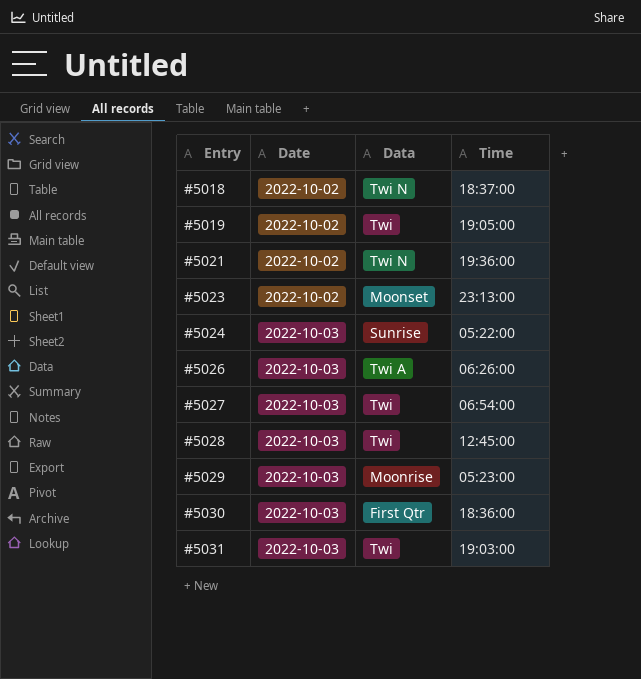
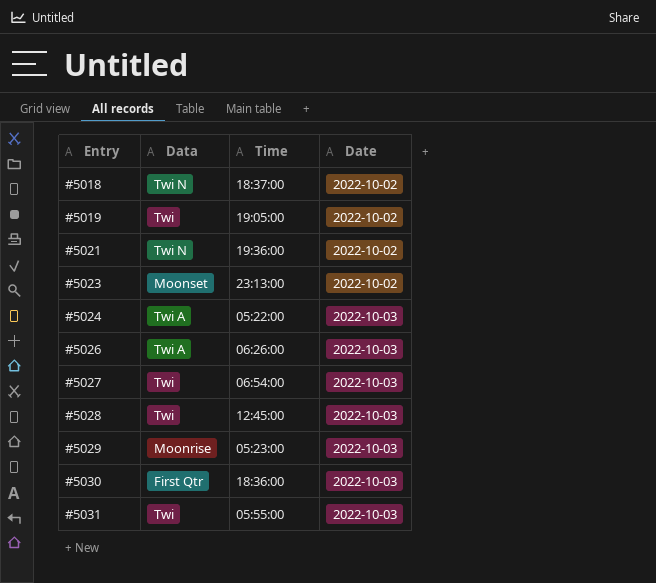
column Date | position: 2 -> 4
#5024 | Data: Sunrise -> Twi A
#5031 | Time: 19:03:00 -> 05:55:00

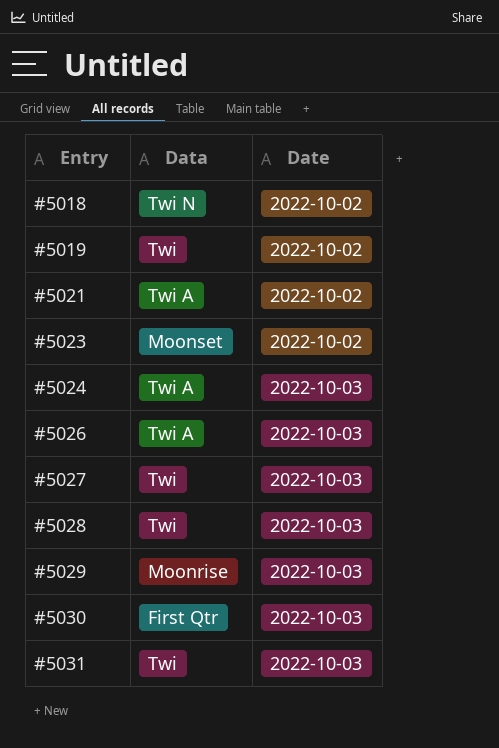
column Time | position: 3 -> none
#5021 | Data: Twi N -> Twi A

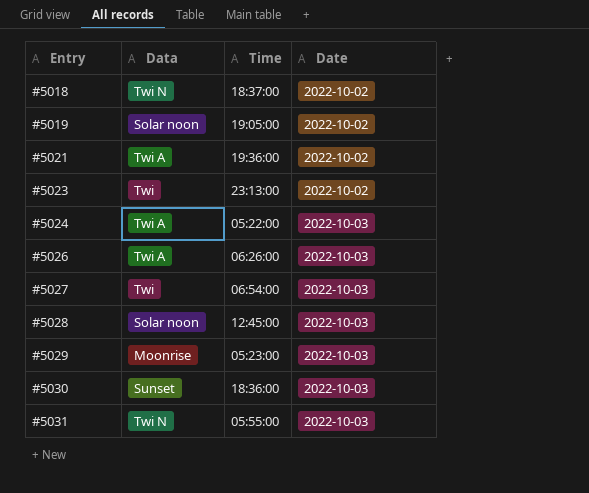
column Time | position: none -> 3
#5019 | Data: Twi -> Solar noon
#5023 | Data: Moonset -> Twi
#5028 | Data: Twi -> Solar noon
#5030 | Data: First Qtr -> Sunset
#5031 | Data: Twi -> Twi N

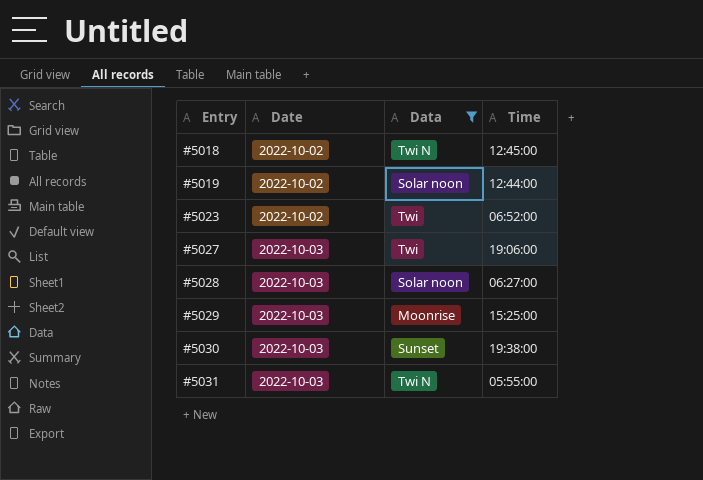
filter: none -> Data != Twi A
column Date | position: 4 -> 2
#5018 | Time: 18:37:00 -> 12:45:00
#5019 | Time: 19:05:00 -> 12:44:00
#5023 | Time: 23:13:00 -> 06:52:00
#5027 | Time: 06:54:00 -> 19:06:00
#5028 | Time: 12:45:00 -> 06:27:00
#5029 | Time: 05:23:00 -> 15:25:00
#5030 | Time: 18:36:00 -> 19:38:00

